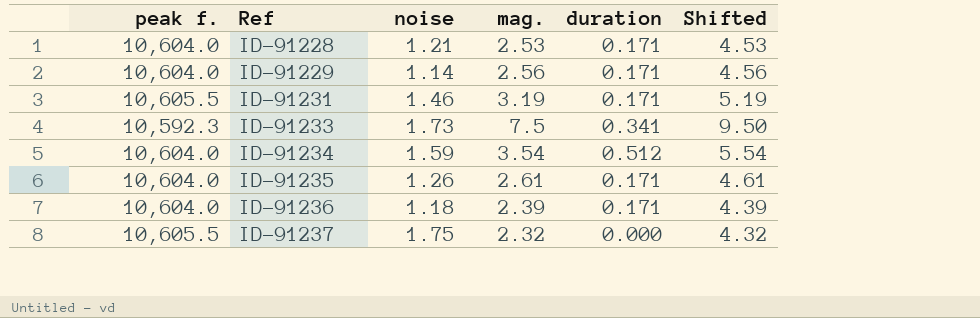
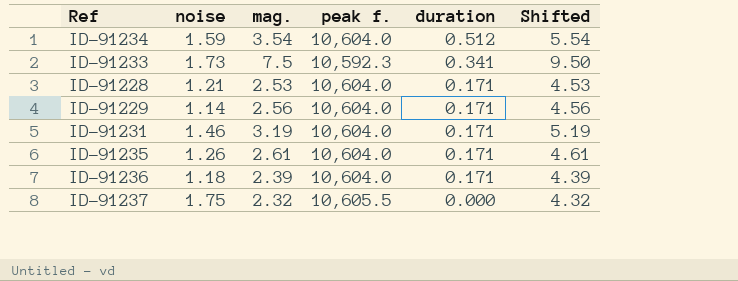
row order: Ref ascending -> duration descending
column peak f. | position: 1 -> 4
ID-91231 | peak f.: 10,605.5 -> 10,604.0

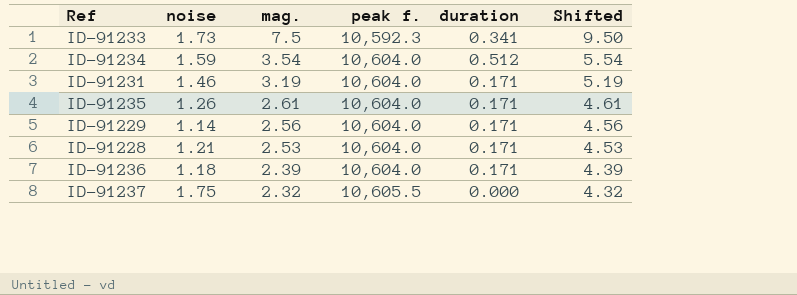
row order: duration descending -> mag. descending

